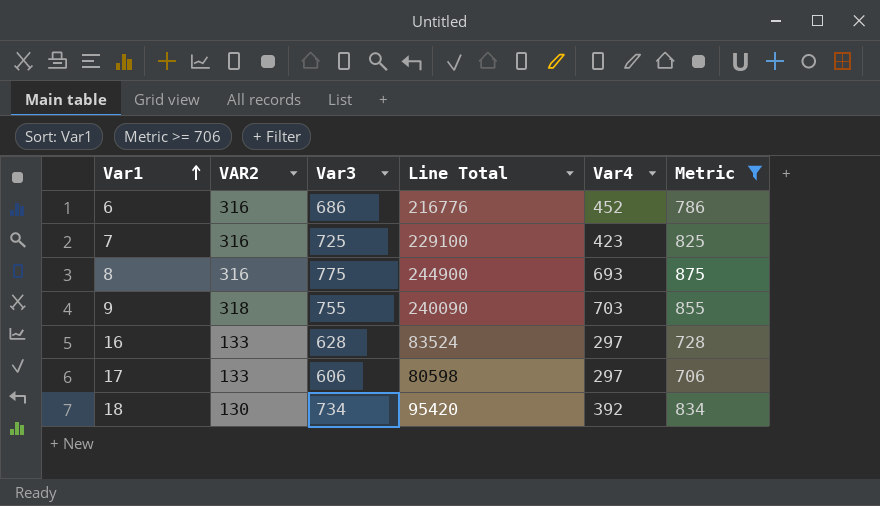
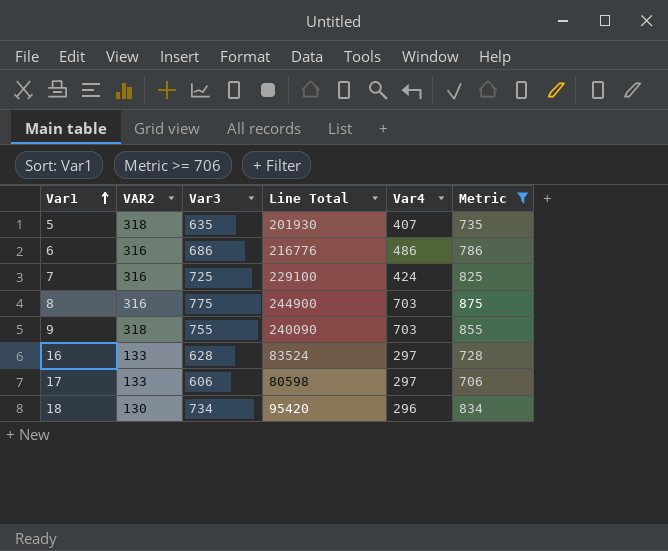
row 5: none -> 318 | 635 | 201930 | 407 | 735
6 | Var4: 452 -> 486
7 | Var4: 423 -> 424
8 | Var4: 693 -> 703
18 | Var4: 392 -> 296

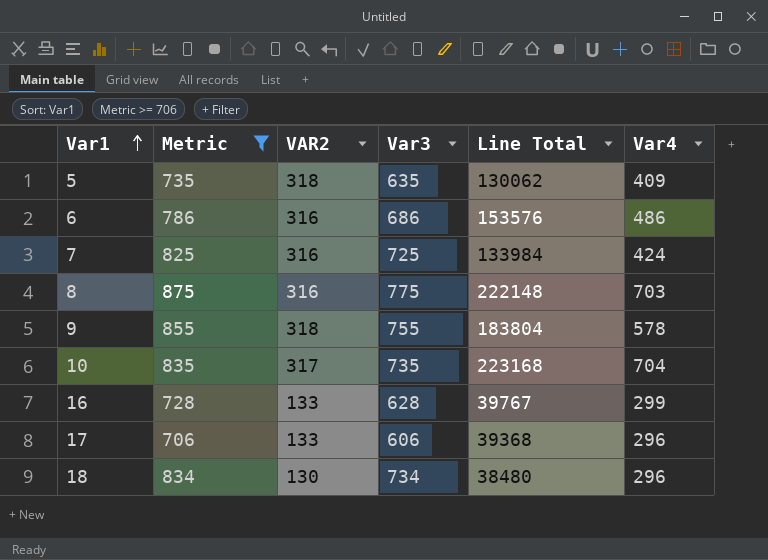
column Metric | position: 6 -> 2
column Line Total | formula: [VAR2] * [Var3] -> [VAR2] * [Var4]
5 | Var4: 407 -> 409
9 | Var4: 703 -> 578
row 10: none -> 835 | 317 | 735 | 223168 | 704
16 | Var4: 297 -> 299
17 | Var4: 297 -> 296

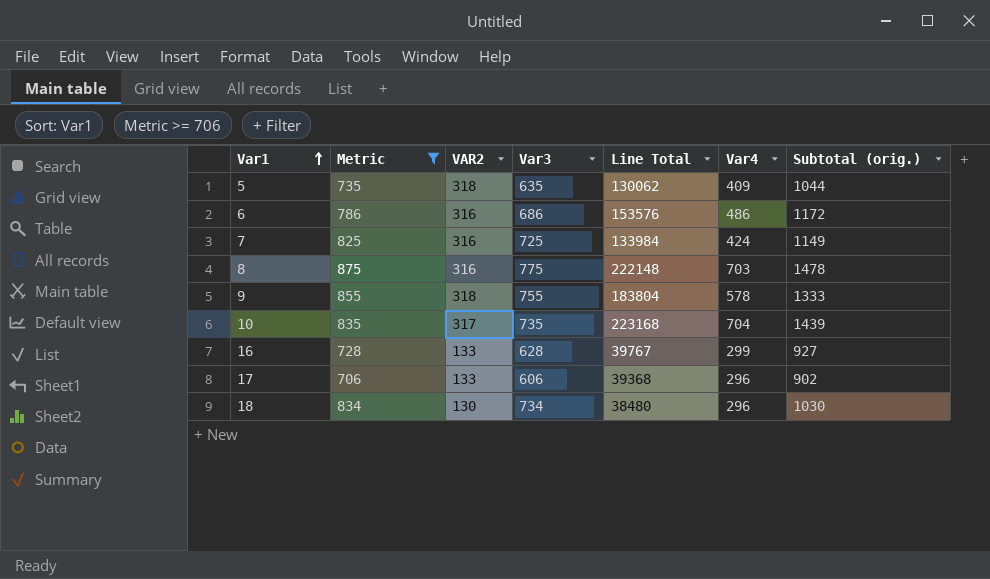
column Subtotal (orig.) | formula: none -> [Var3] + [Var4]

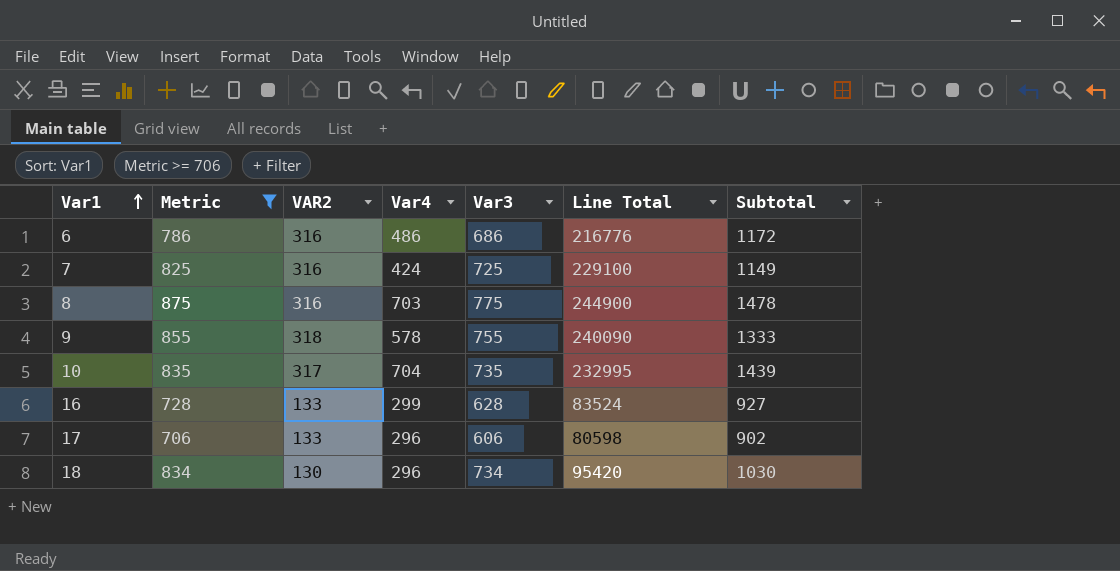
column Var4 | position: 6 -> 4
column Line Total | formula: [VAR2] * [Var4] -> [VAR2] * [Var3]
column name: Subtotal (orig.) -> Subtotal
row 5: 735 | 318 | 635 | 130062 | 409 | 1044 -> none

